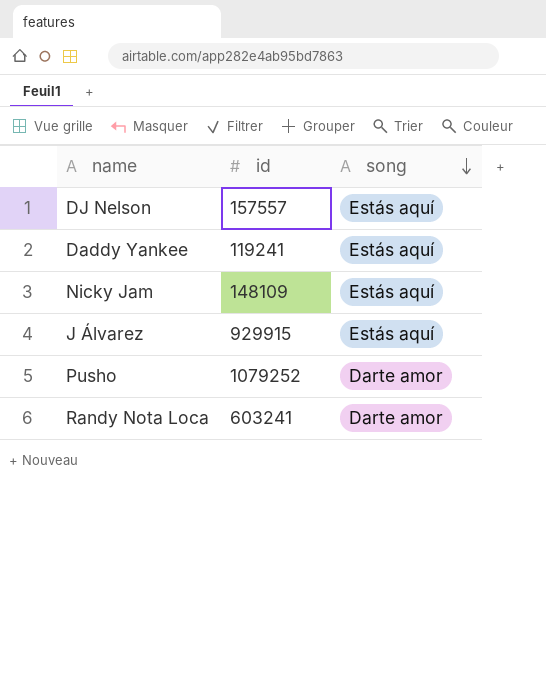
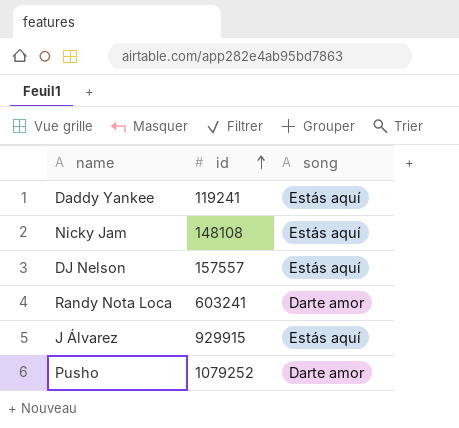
row order: song descending -> id ascending
Nicky Jam | id: 148109 -> 148108

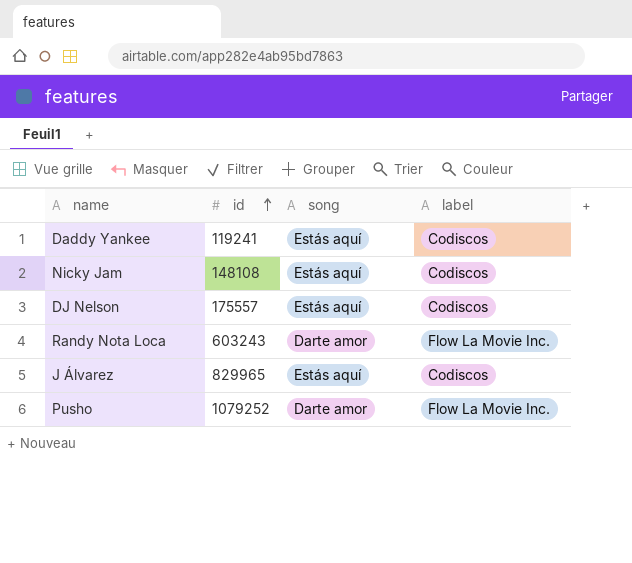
column label | position: none -> 4
DJ Nelson | id: 157557 -> 175557
Randy Nota Loca | id: 603241 -> 603243
J Álvarez | id: 929915 -> 829965

